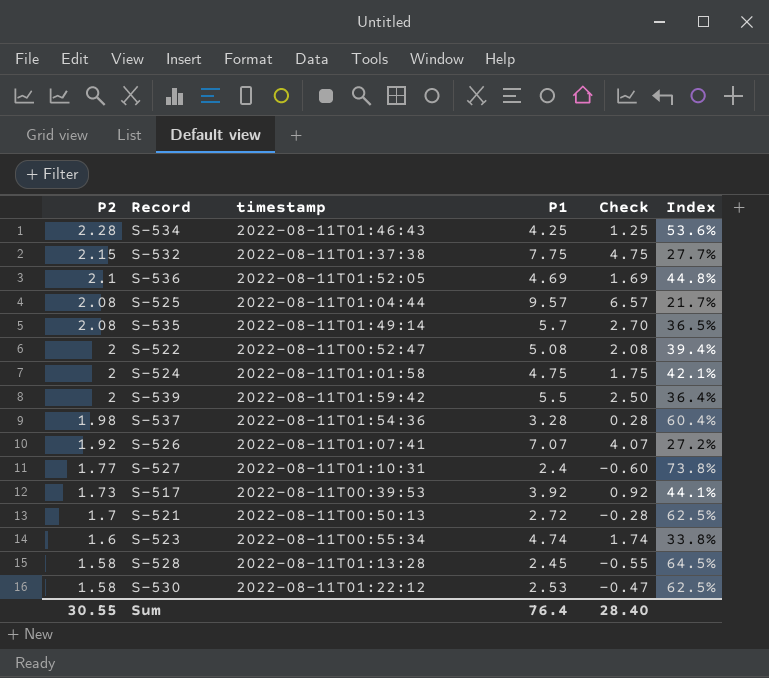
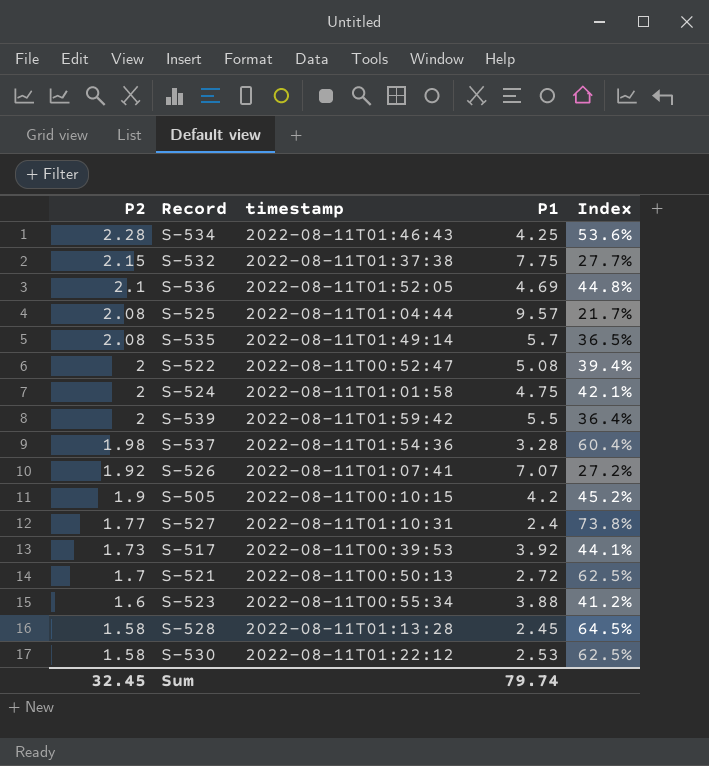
column Check | formula: [P1] - 3 -> none
row S-505: none -> 1.9 | 2022-08-11T00:10:15 | 4.2 | 45.2%
S-523 | P1: 4.74 -> 3.88
S-523 | Index: 33.8% -> 41.2%
Sum | P2: 30.55 -> 32.45
Sum | P1: 76.4 -> 79.74

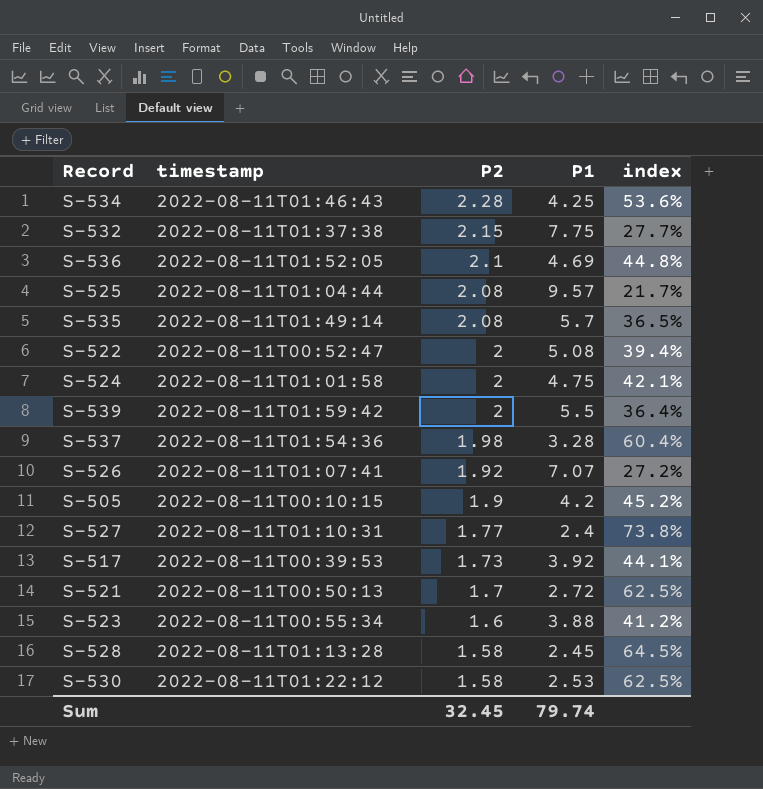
column P2 | position: 1 -> 3
column name: Index -> index

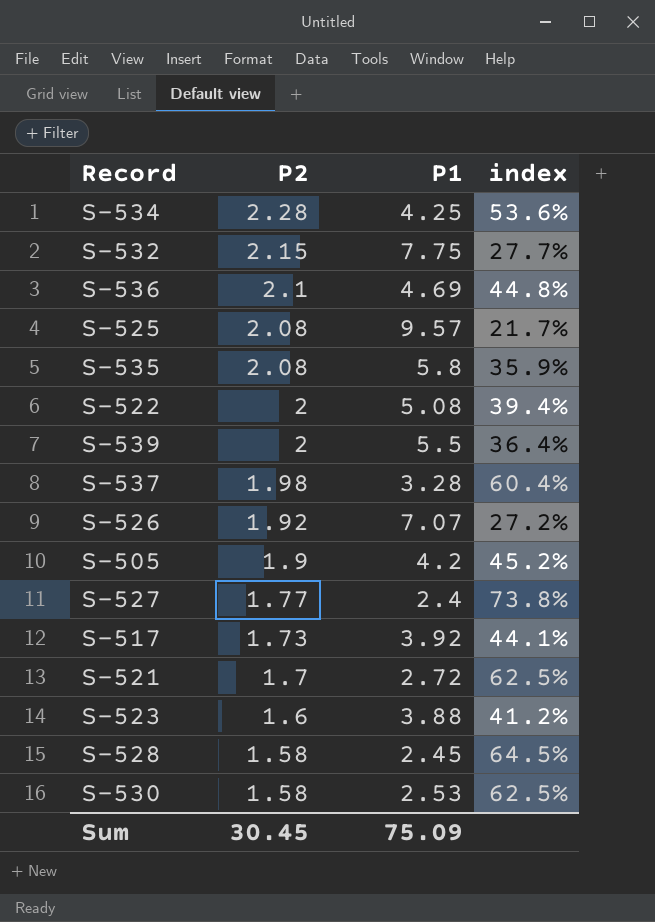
column timestamp | position: 2 -> none
row S-524: 2022-08-11T01:01:58 | 2 | 4.75 | 42.1% -> none
S-535 | P1: 5.7 -> 5.8
S-535 | index: 36.5% -> 35.9%
Sum | P2: 32.45 -> 30.45
Sum | P1: 79.74 -> 75.09

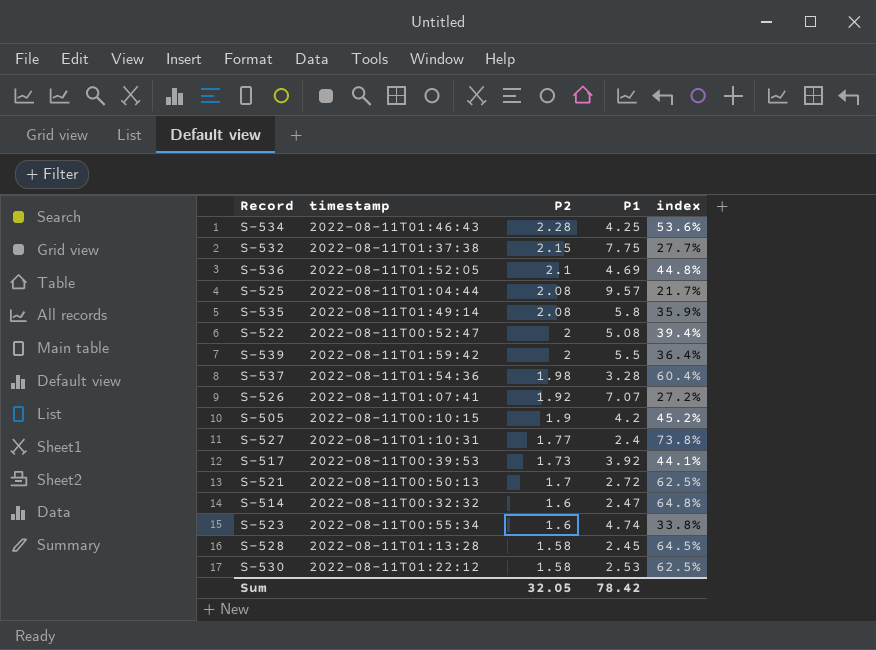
column timestamp | position: none -> 2
row S-514: none -> 2022-08-11T00:32:32 | 1.6 | 2.47 | 64.8%
S-523 | P1: 3.88 -> 4.74
S-523 | index: 41.2% -> 33.8%
Sum | P2: 30.45 -> 32.05
Sum | P1: 75.09 -> 78.42

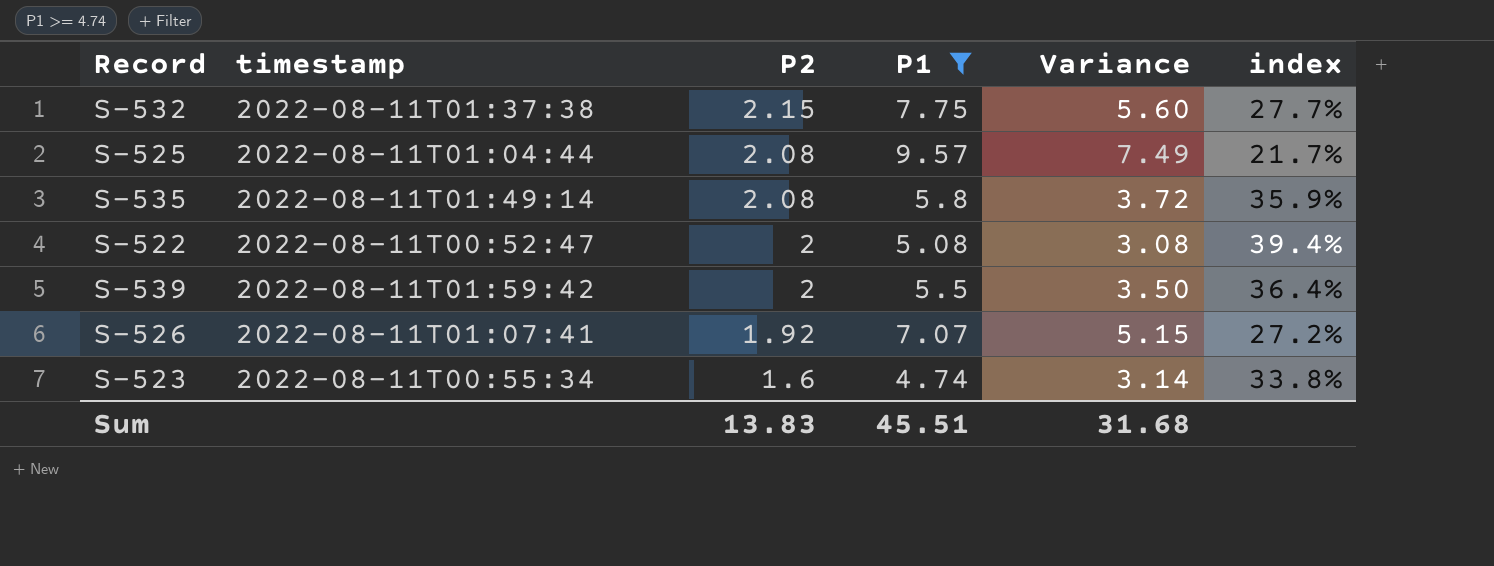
filter: none -> P1 >= 4.74
column Variance | formula: none -> [P1] - [P2]
Sum | P2: 32.05 -> 13.83
Sum | P1: 78.42 -> 45.51

